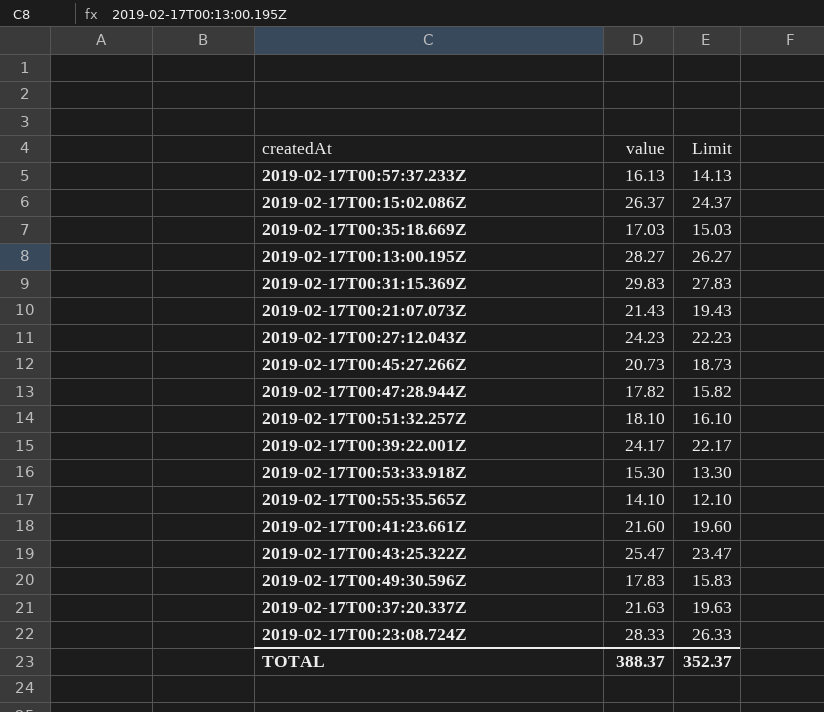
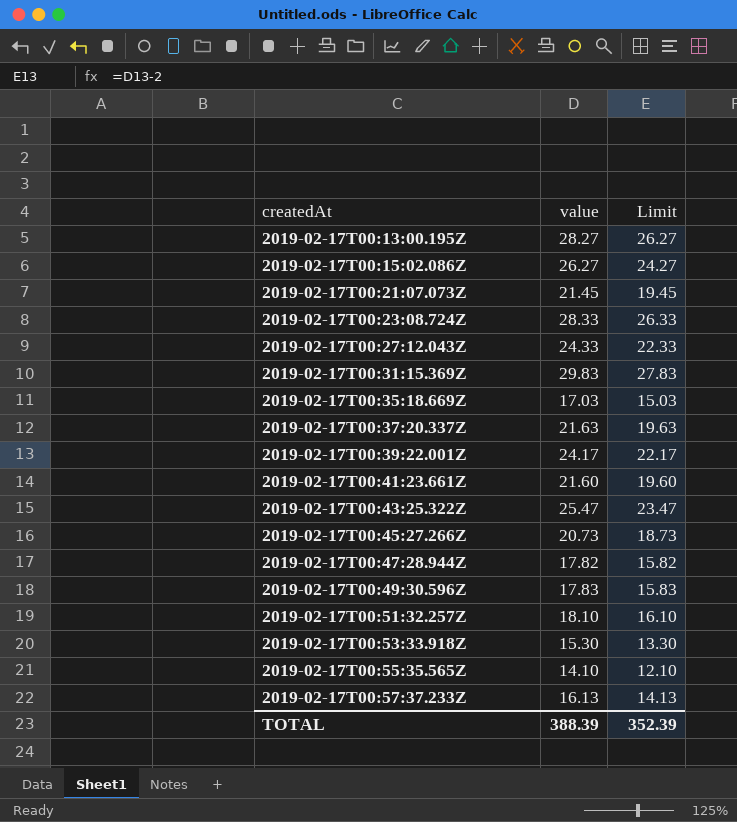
row order: none -> createdAt ascending
2019-02-17T00:15:02.086Z | value: 26.37 -> 26.27
2019-02-17T00:15:02.086Z | Limit: 24.37 -> 24.27
2019-02-17T00:21:07.073Z | value: 21.43 -> 21.45
2019-02-17T00:21:07.073Z | Limit: 19.43 -> 19.45
2019-02-17T00:27:12.043Z | value: 24.23 -> 24.33
2019-02-17T00:27:12.043Z | Limit: 22.23 -> 22.33
TOTAL | value: 388.37 -> 388.39
TOTAL | Limit: 352.37 -> 352.39

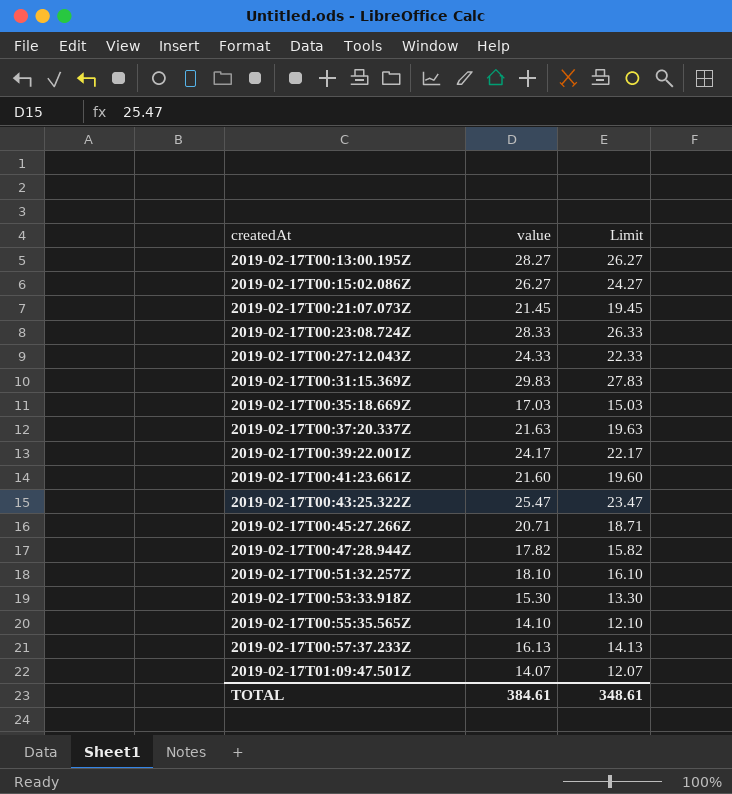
row 2019-02-17T00:49:30.596Z: 17.83 | 15.83 -> none
2019-02-17T00:45:27.266Z | value: 20.73 -> 20.71
2019-02-17T00:45:27.266Z | Limit: 18.73 -> 18.71
row 2019-02-17T01:09:47.501Z: none -> 14.07 | 12.07
TOTAL | value: 388.39 -> 384.61
TOTAL | Limit: 352.39 -> 348.61

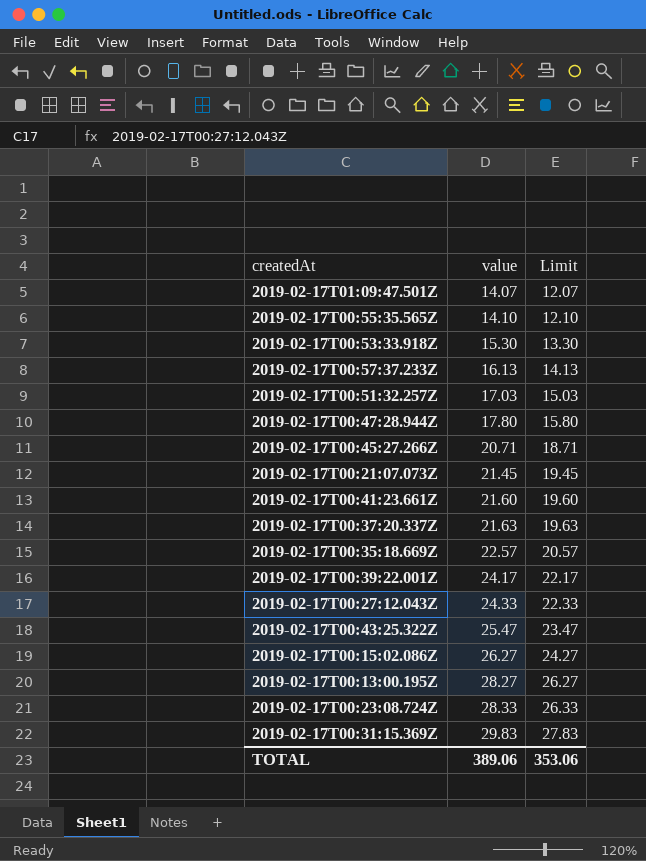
row order: createdAt ascending -> value ascending
2019-02-17T00:51:32.257Z | value: 18.10 -> 17.03
2019-02-17T00:51:32.257Z | Limit: 16.10 -> 15.03
2019-02-17T00:47:28.944Z | value: 17.82 -> 17.80
2019-02-17T00:47:28.944Z | Limit: 15.82 -> 15.80
2019-02-17T00:35:18.669Z | value: 17.03 -> 22.57
2019-02-17T00:35:18.669Z | Limit: 15.03 -> 20.57
TOTAL | value: 384.61 -> 389.06
TOTAL | Limit: 348.61 -> 353.06

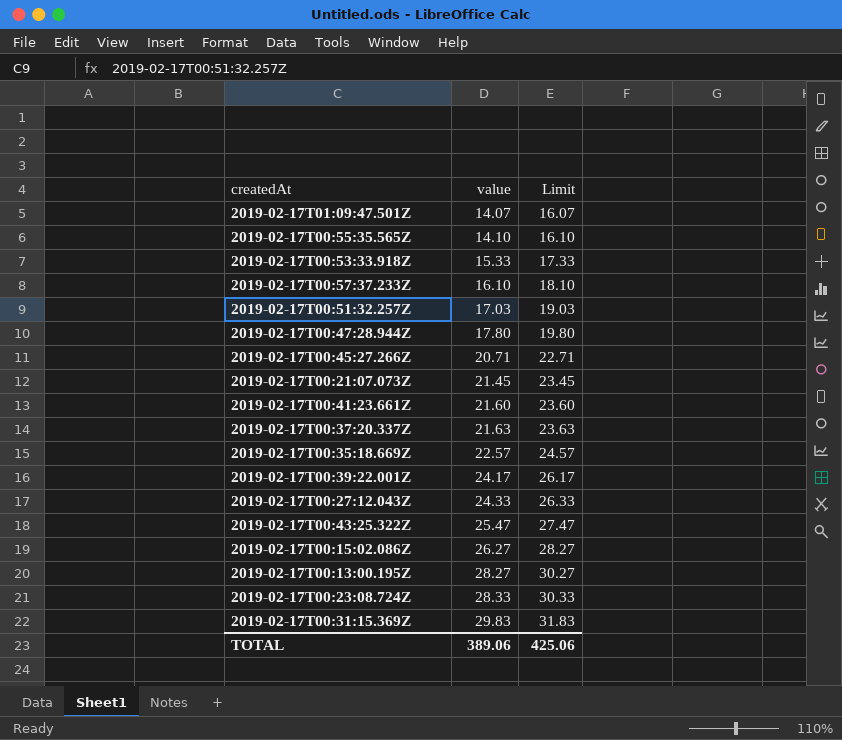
column Limit | formula: [value] - 2 -> [value] + 2
2019-02-17T00:53:33.918Z | value: 15.30 -> 15.33
2019-02-17T00:57:37.233Z | value: 16.13 -> 16.10
TOTAL | Limit: 353.06 -> 425.06

